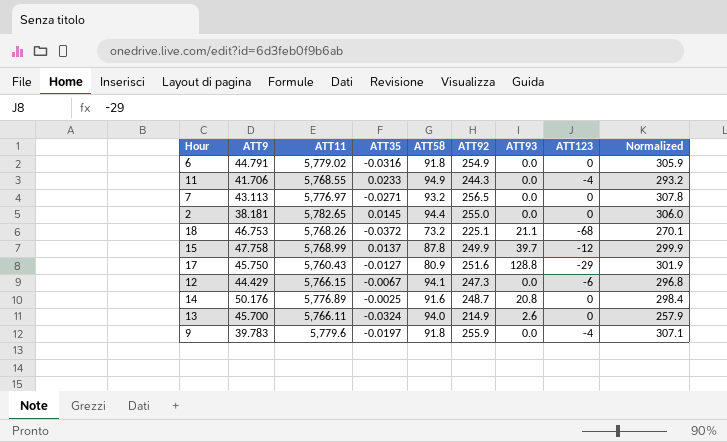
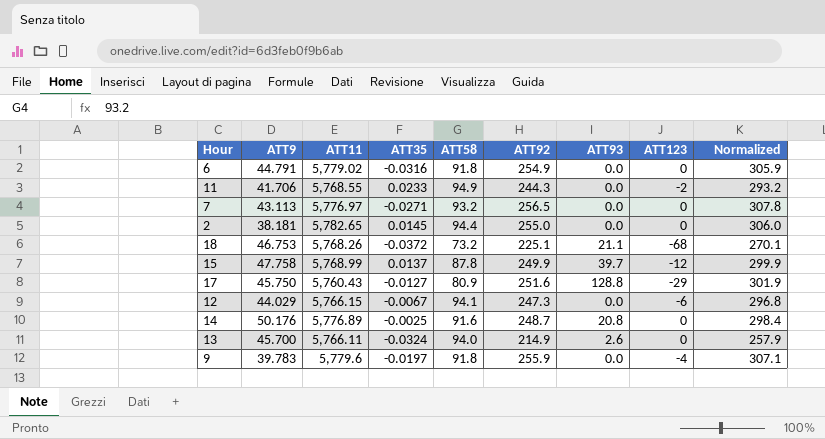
11 | ATT123: -4 -> -2
12 | ATT9: 44.429 -> 44.029

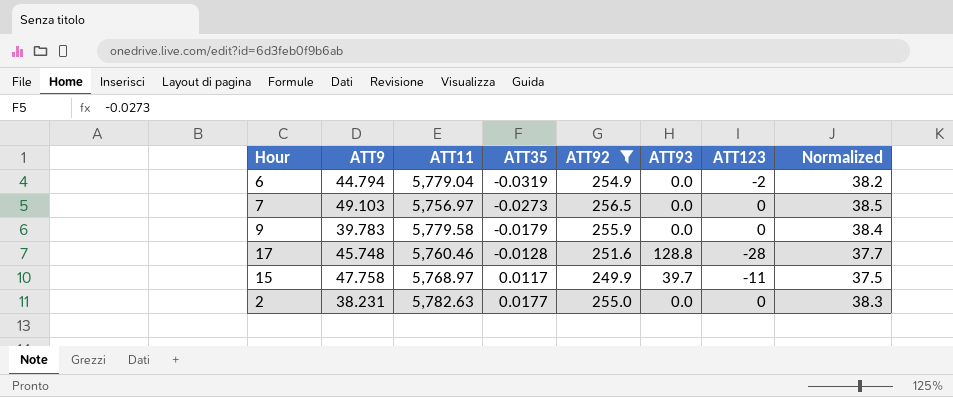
filter: none -> ATT92 >= 249.9
row order: none -> ATT35 ascending
column ATT58 | position: 5 -> none
column Normalized | formula: [ATT92] * 1.2 -> [ATT92] * 0.15
6 | ATT9: 44.791 -> 44.794
6 | ATT11: 5,779.02 -> 5,779.04
6 | ATT35: -0.0316 -> -0.0319
6 | ATT123: 0 -> -2
7 | ATT9: 43.113 -> 49.103
7 | ATT11: 5,776.97 -> 5,756.97
7 | ATT35: -0.0271 -> -0.0273
9 | ATT11: 5,779.6 -> 5,779.58
9 | ATT35: -0.0197 -> -0.0179
9 | ATT123: -4 -> 0
17 | ATT9: 45.750 -> 45.748
17 | ATT11: 5,760.43 -> 5,760.46
17 | ATT35: -0.0127 -> -0.0128
17 | ATT123: -29 -> -28
15 | ATT11: 5,768.99 -> 5,768.97
15 | ATT35: 0.0137 -> 0.0117
15 | ATT123: -12 -> -11
2 | ATT9: 38.181 -> 38.231
2 | ATT11: 5,782.65 -> 5,782.63
2 | ATT35: 0.0145 -> 0.0177

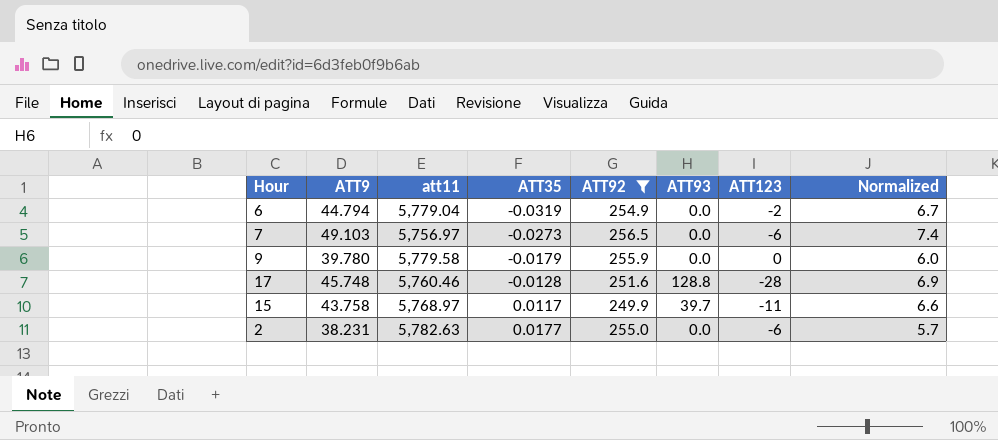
column name: ATT11 -> att11
column Normalized | formula: [ATT92] * 0.15 -> [ATT9] * 0.15
7 | ATT123: 0 -> -6
9 | ATT9: 39.783 -> 39.780
15 | ATT9: 47.758 -> 43.758
2 | ATT123: 0 -> -6

